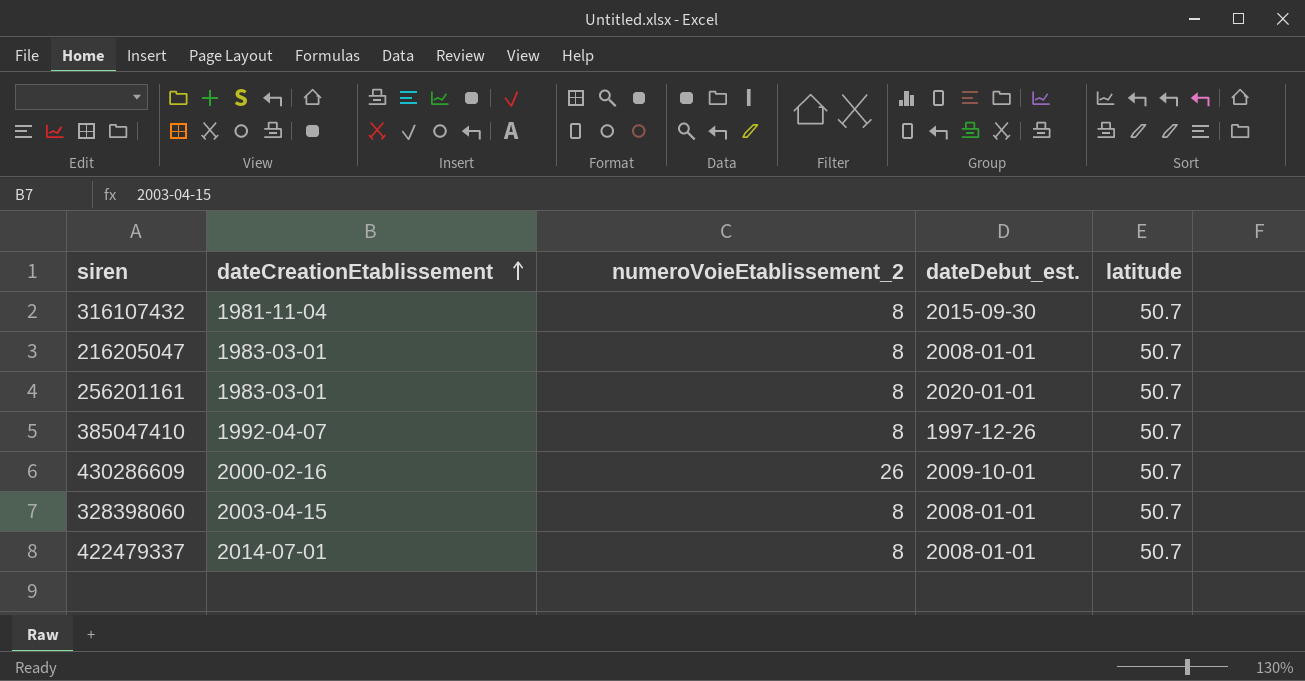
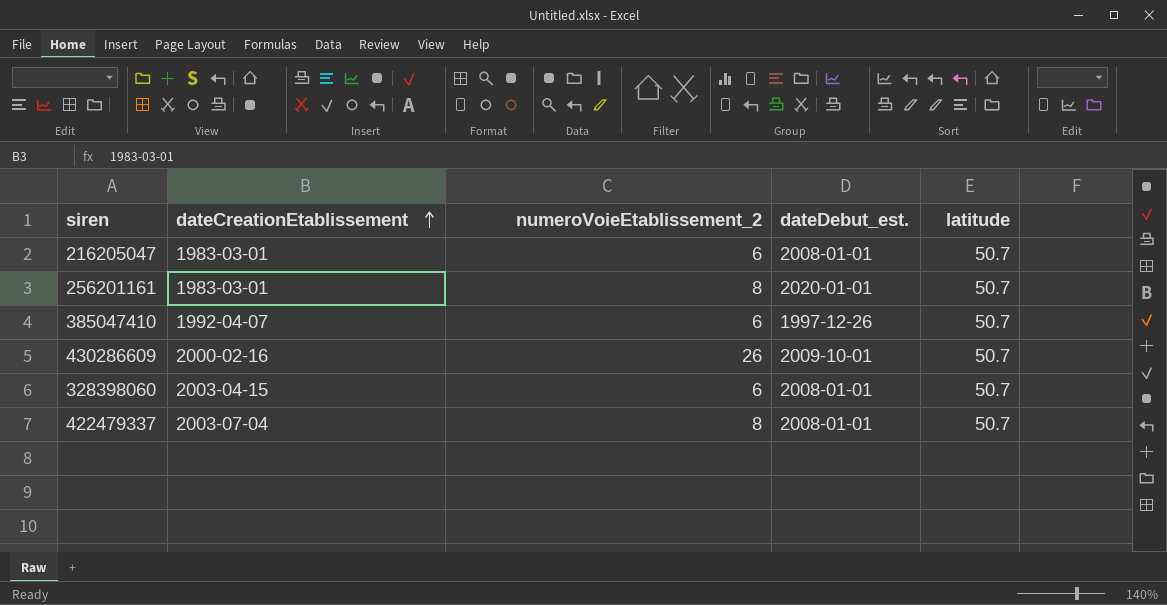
row 316107432: 1981-11-04 | 8 | 2015-09-30 | 50.7 -> none
216205047 | numeroVoieEtablissement_2: 8 -> 6
385047410 | numeroVoieEtablissement_2: 8 -> 6
328398060 | numeroVoieEtablissement_2: 8 -> 6
422479337 | dateCreationEtablissement: 2014-07-01 -> 2003-07-04

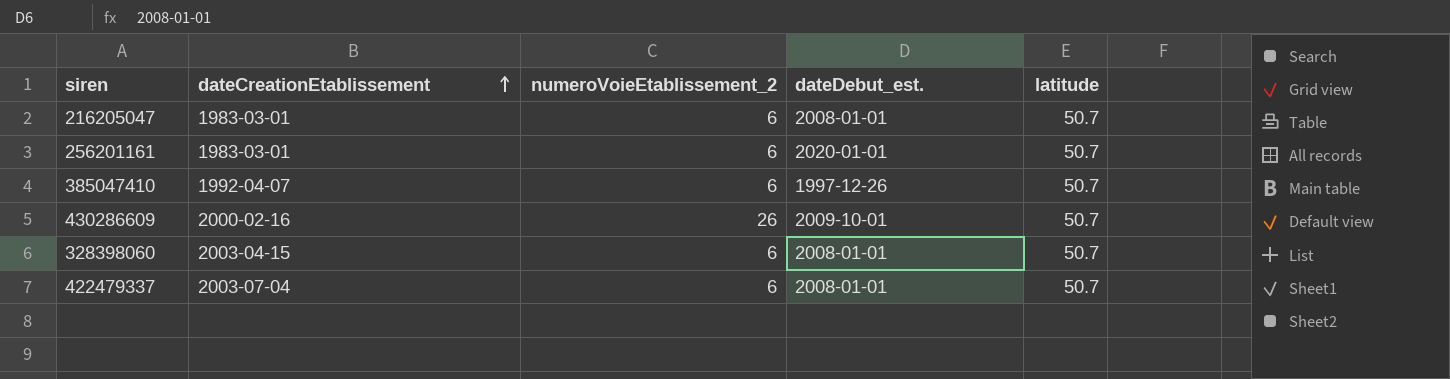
256201161 | numeroVoieEtablissement_2: 8 -> 6
422479337 | numeroVoieEtablissement_2: 8 -> 6

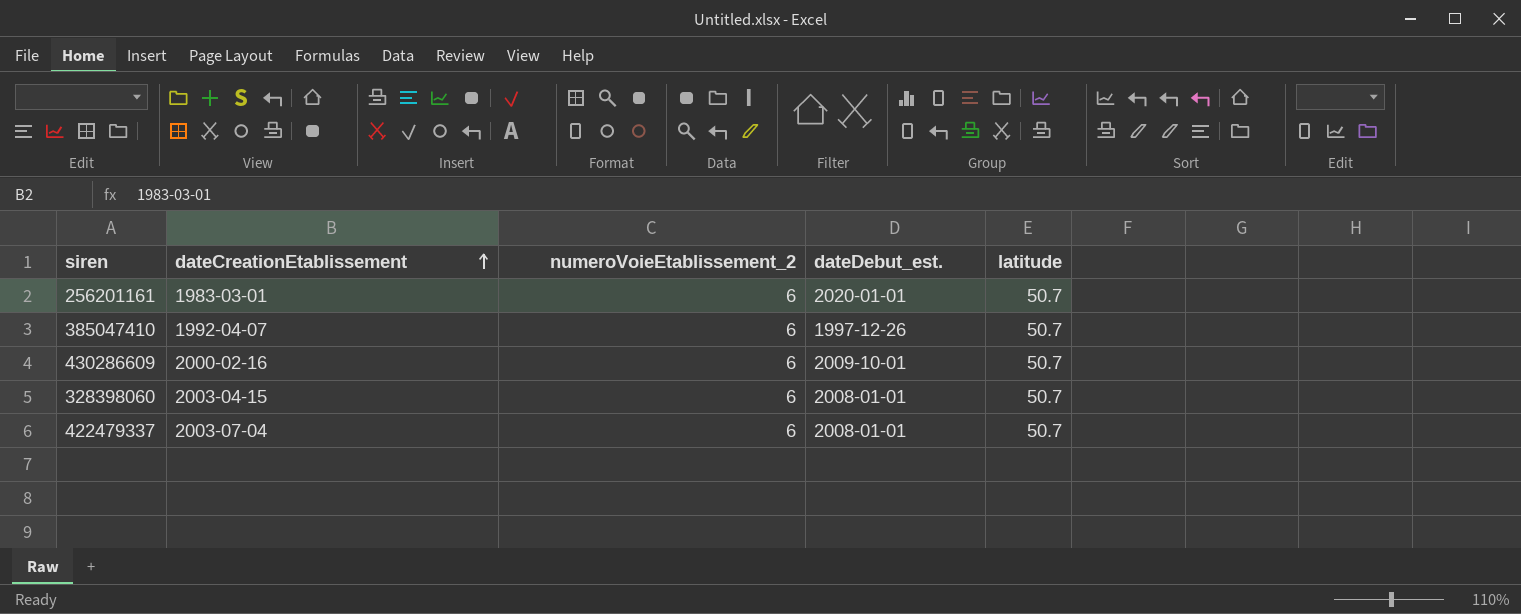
row 216205047: 1983-03-01 | 6 | 2008-01-01 | 50.7 -> none
430286609 | numeroVoieEtablissement_2: 26 -> 6

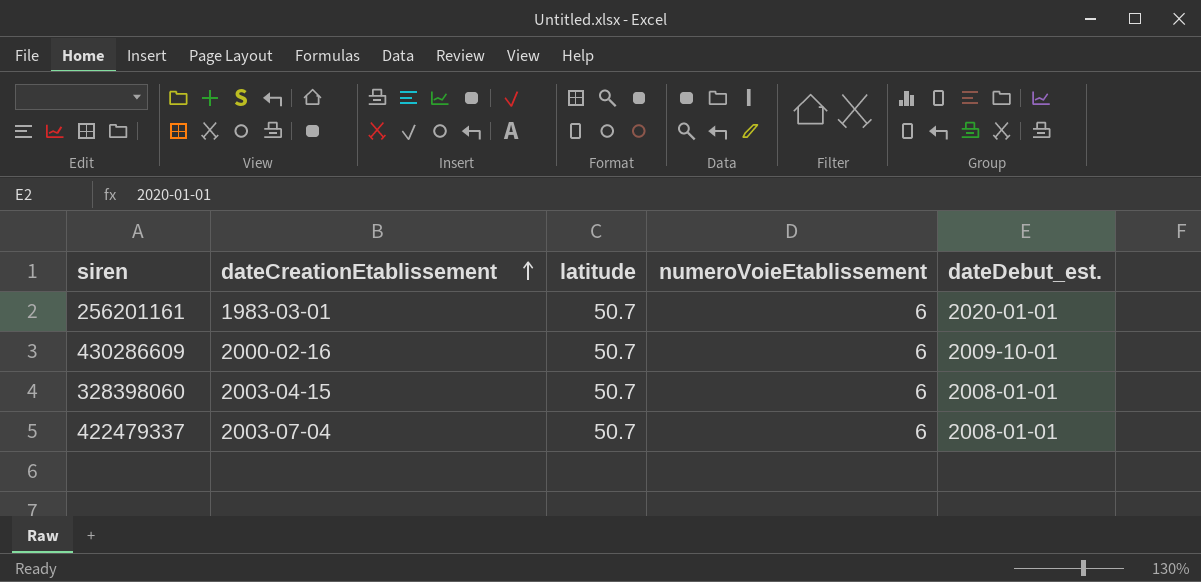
column latitude | position: 5 -> 3
column name: numeroVoieEtablissement_2 -> numeroVoieEtablissement
row 385047410: 1992-04-07 | 6 | 1997-12-26 | 50.7 -> none

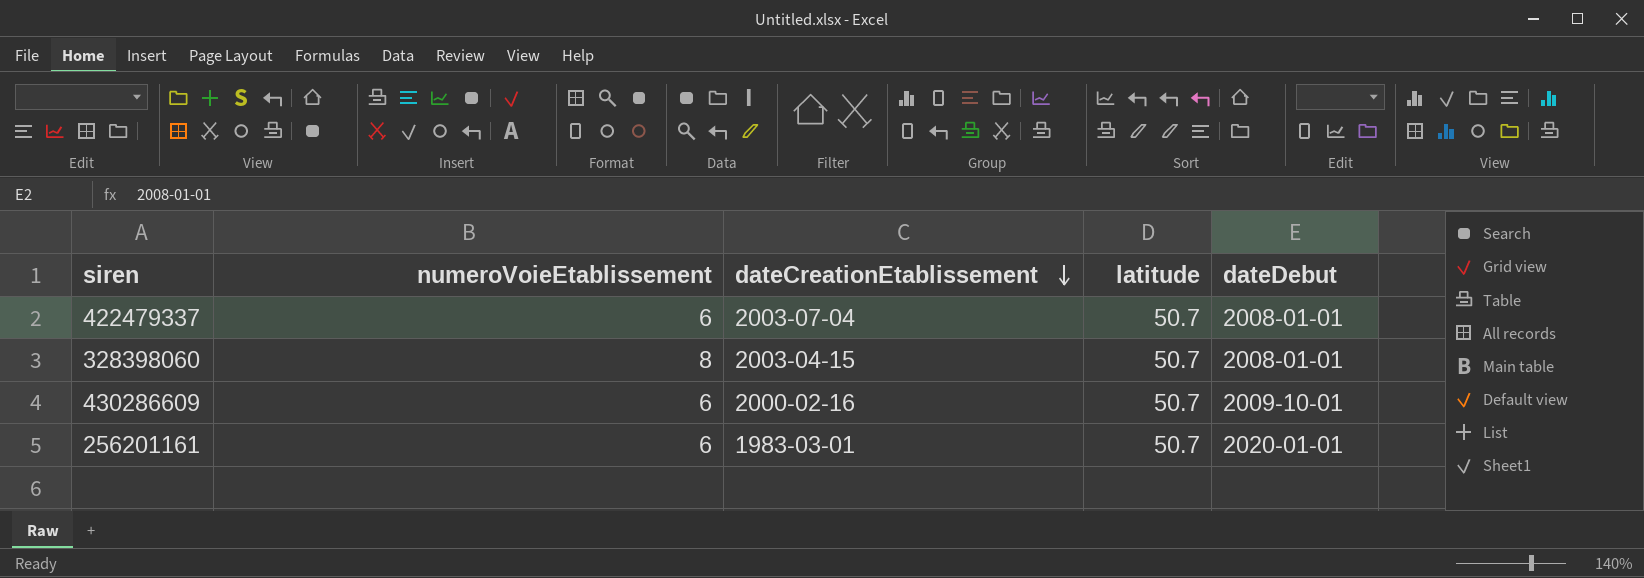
row order: dateCreationEtablissement ascending -> dateCreationEtablissement descending
column numeroVoieEtablissement | position: 4 -> 2
column name: dateDebut_est. -> dateDebut
328398060 | numeroVoieEtablissement: 6 -> 8

